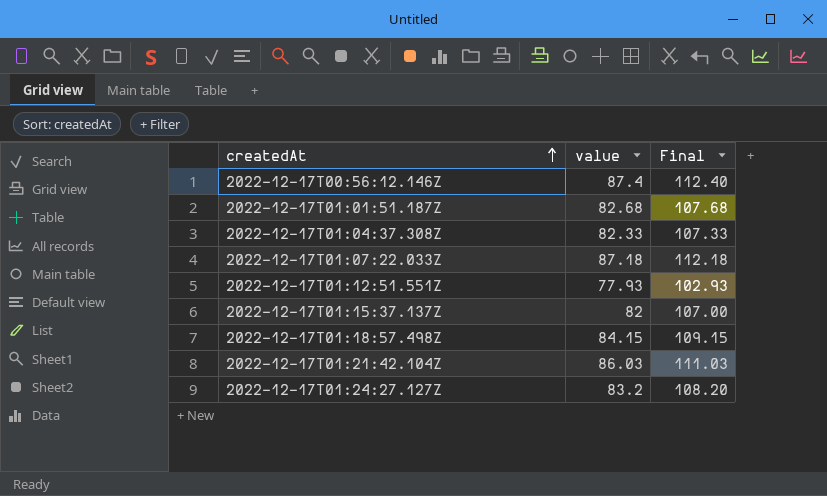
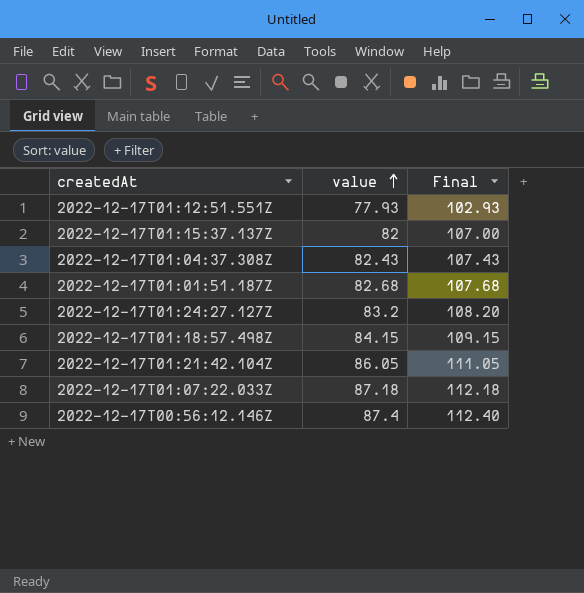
row order: createdAt ascending -> value ascending
2022-12-17T01:04:37.308Z | value: 82.33 -> 82.43
2022-12-17T01:04:37.308Z | Final: 107.33 -> 107.43
2022-12-17T01:21:42.104Z | value: 86.03 -> 86.05
2022-12-17T01:21:42.104Z | Final: 111.03 -> 111.05

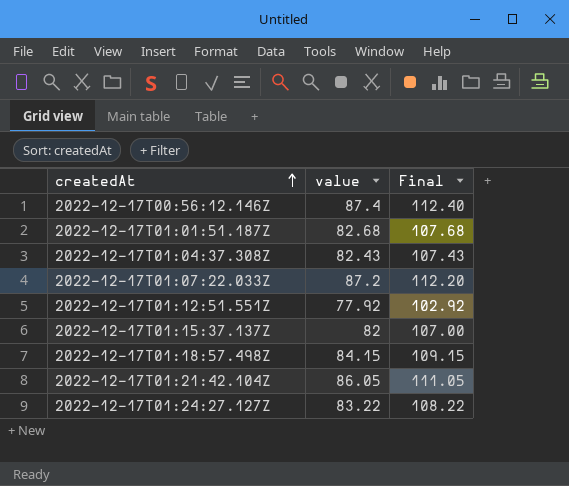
row order: value ascending -> createdAt ascending
2022-12-17T01:07:22.033Z | value: 87.18 -> 87.2
2022-12-17T01:07:22.033Z | Final: 112.18 -> 112.20
2022-12-17T01:12:51.551Z | value: 77.93 -> 77.92
2022-12-17T01:12:51.551Z | Final: 102.93 -> 102.92
2022-12-17T01:24:27.127Z | value: 83.2 -> 83.22
2022-12-17T01:24:27.127Z | Final: 108.20 -> 108.22

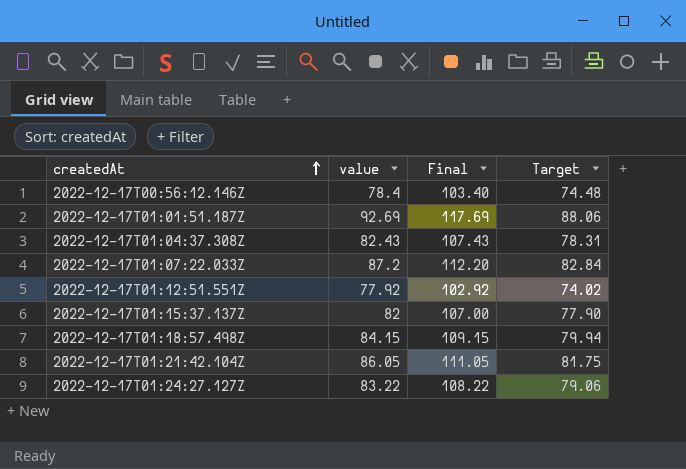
column Target | formula: none -> [value] * 0.95
2022-12-17T00:56:12.146Z | value: 87.4 -> 78.4
2022-12-17T00:56:12.146Z | Final: 112.40 -> 103.40
2022-12-17T01:01:51.187Z | value: 82.68 -> 92.69
2022-12-17T01:01:51.187Z | Final: 107.68 -> 117.69

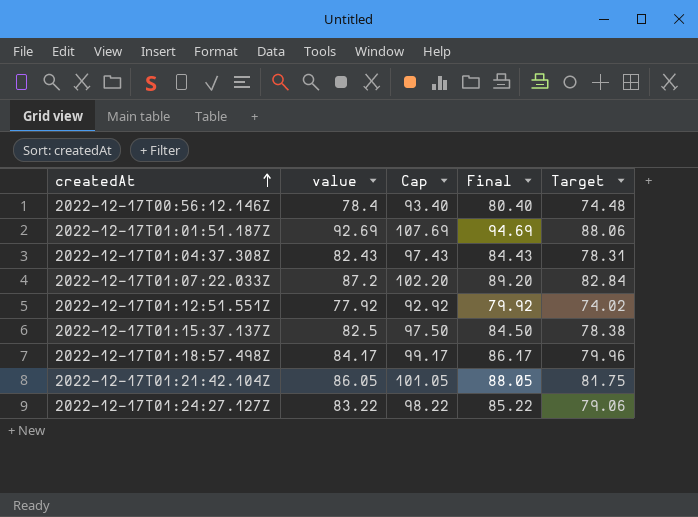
column Cap | formula: none -> [value] + 15
column Final | formula: [value] + 25 -> [value] + 2
2022-12-17T01:15:37.137Z | value: 82 -> 82.5
2022-12-17T01:15:37.137Z | Target: 77.90 -> 78.38
2022-12-17T01:18:57.498Z | value: 84.15 -> 84.17
2022-12-17T01:18:57.498Z | Target: 79.94 -> 79.96

